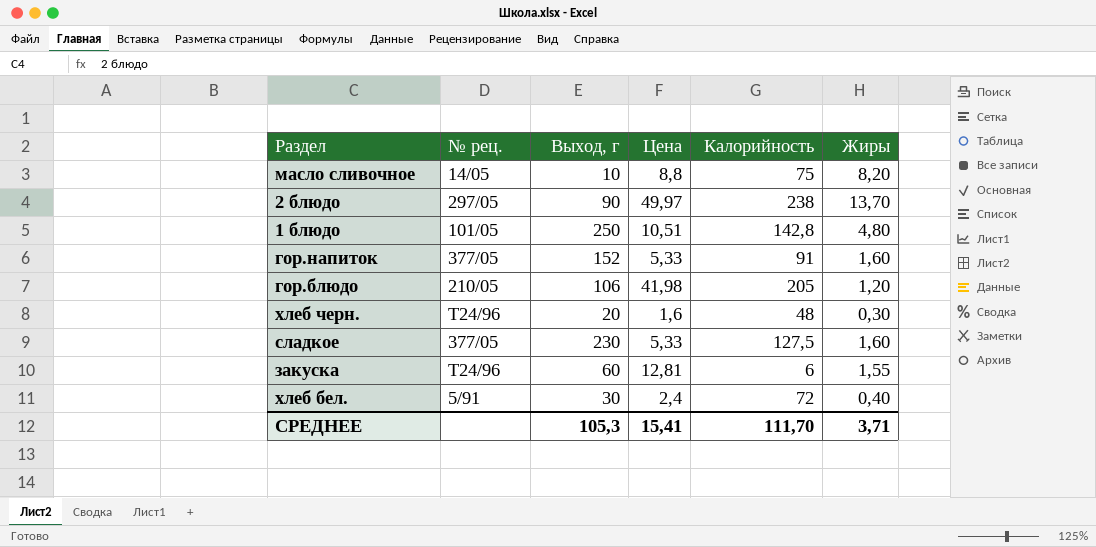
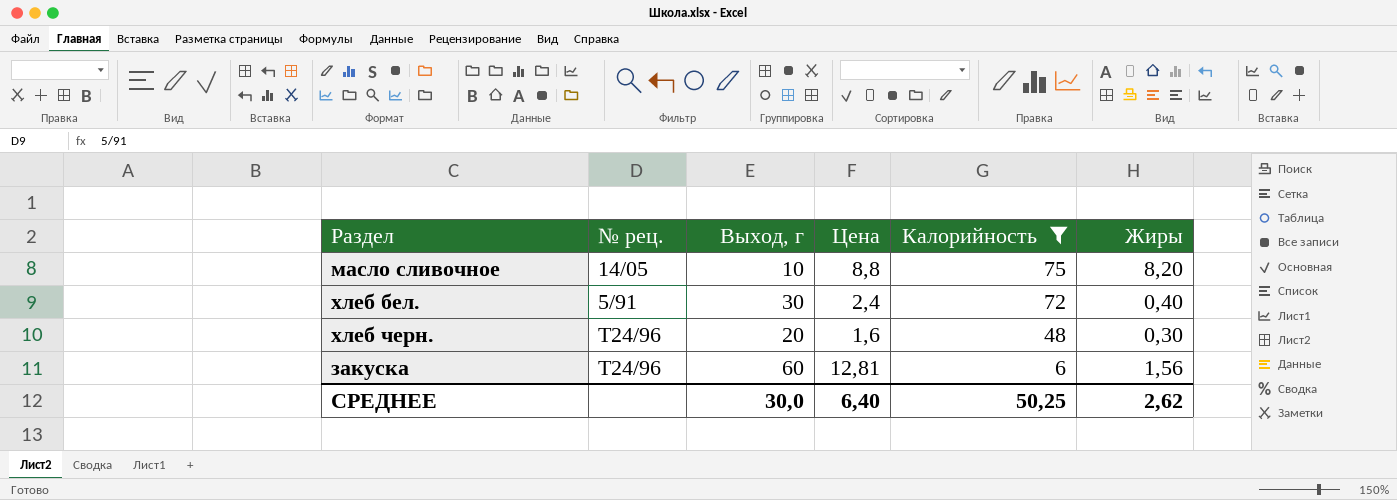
filter: none -> Калорийность <= 75
row order: none -> Калорийность descending
закуска | Жиры: 1,55 -> 1,56
СРЕДНЕЕ | Выход, г: 105,3 -> 30,0
СРЕДНЕЕ | Цена: 15,41 -> 6,40
СРЕДНЕЕ | Калорийность: 111,70 -> 50,25
СРЕДНЕЕ | Жиры: 3,71 -> 2,62

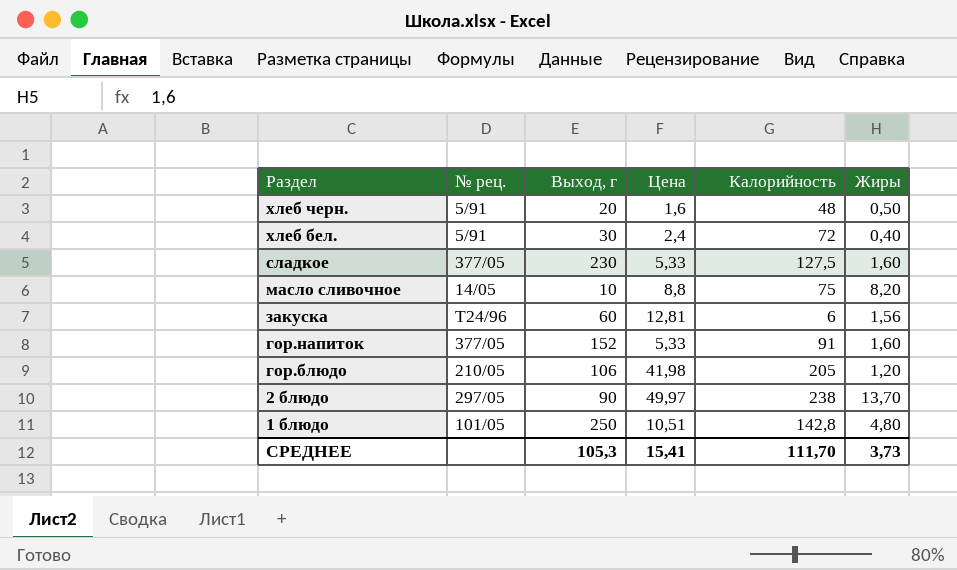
filter: Калорийность <= 75 -> none
row order: Калорийность descending -> Раздел descending
хлеб черн. | № рец.: Т24/96 -> 5/91
хлеб черн. | Жиры: 0,30 -> 0,50
СРЕДНЕЕ | Выход, г: 30,0 -> 105,3
СРЕДНЕЕ | Цена: 6,40 -> 15,41
СРЕДНЕЕ | Калорийность: 50,25 -> 111,70
СРЕДНЕЕ | Жиры: 2,62 -> 3,73

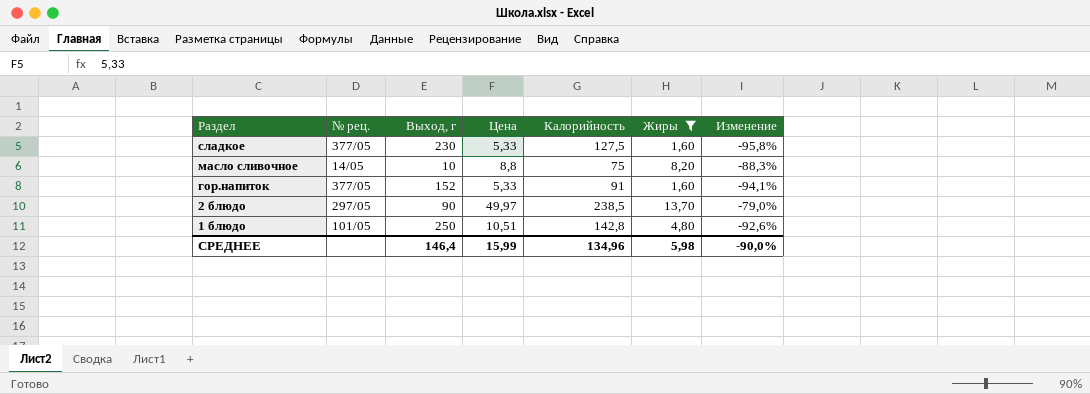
filter: none -> Жиры >= 1,60
column Изменение | formula: none -> ([Цена] - [Калорийность]) / [Калорийность]
2 блюдо | Калорийность: 238 -> 238,5
СРЕДНЕЕ | Выход, г: 105,3 -> 146,4
СРЕДНЕЕ | Цена: 15,41 -> 15,99
СРЕДНЕЕ | Калорийность: 111,70 -> 134,96
СРЕДНЕЕ | Жиры: 3,73 -> 5,98

